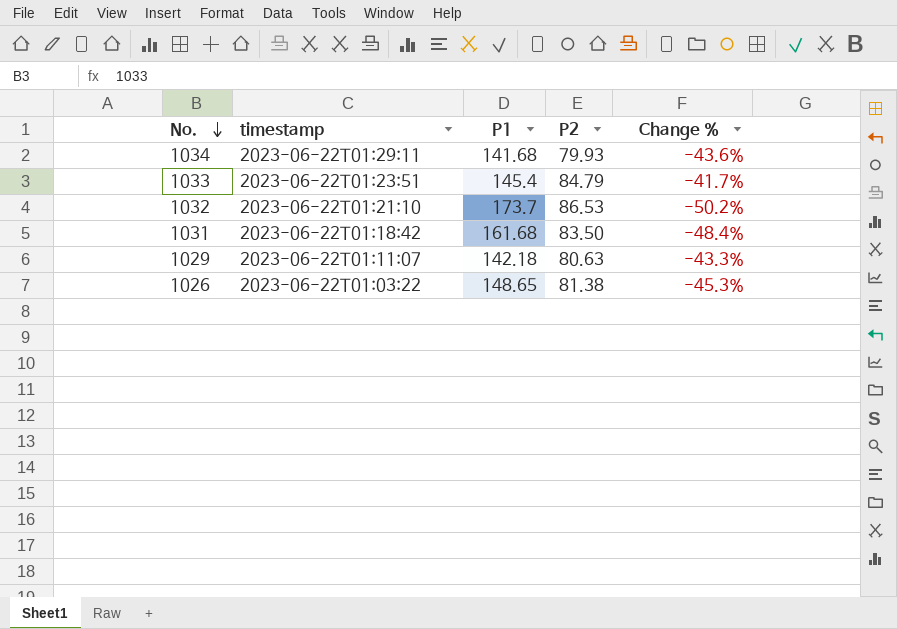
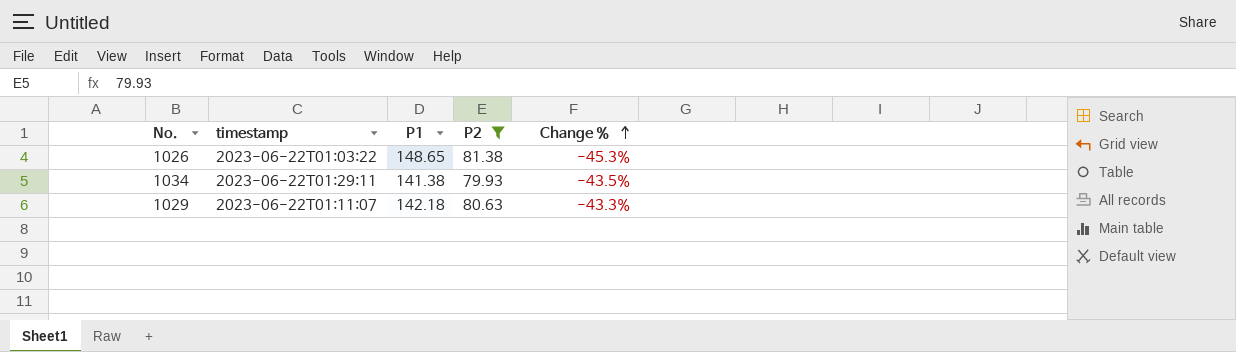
filter: none -> P2 <= 81.38
row order: No. descending -> Change % ascending
1034 | P1: 141.68 -> 141.38
1034 | Change %: -43.6% -> -43.5%

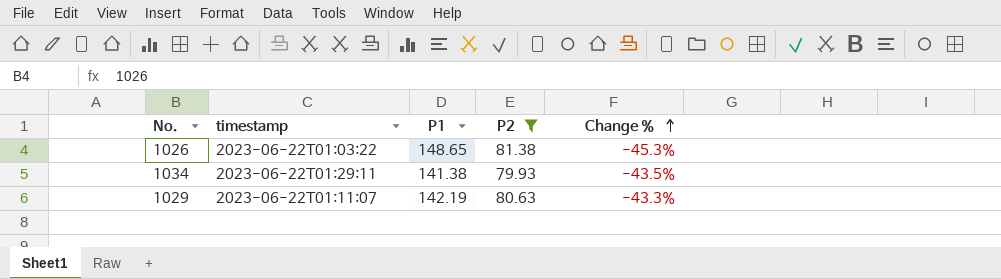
1029 | P1: 142.18 -> 142.19

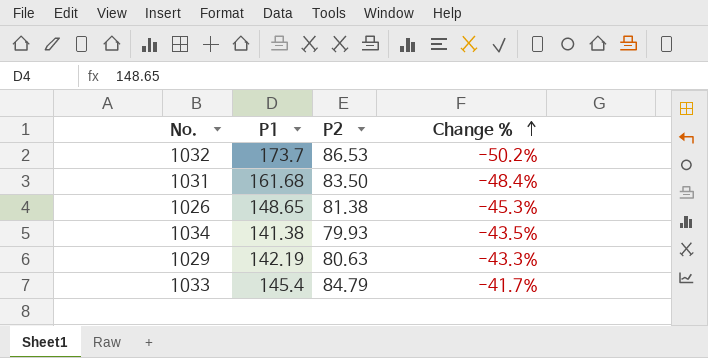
filter: P2 <= 81.38 -> none
column timestamp | position: 2 -> none

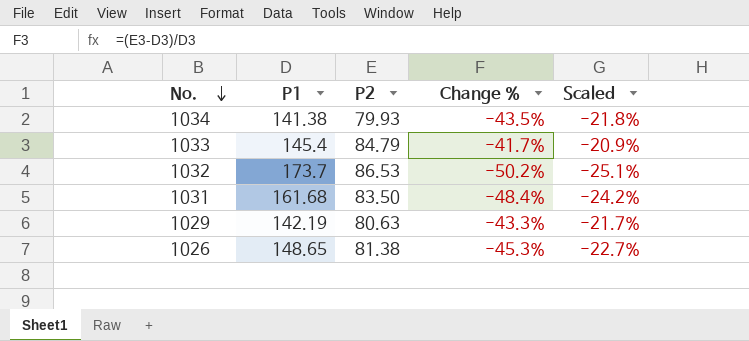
row order: Change % ascending -> No. descending
column Scaled | formula: none -> [Change %] * 0.5

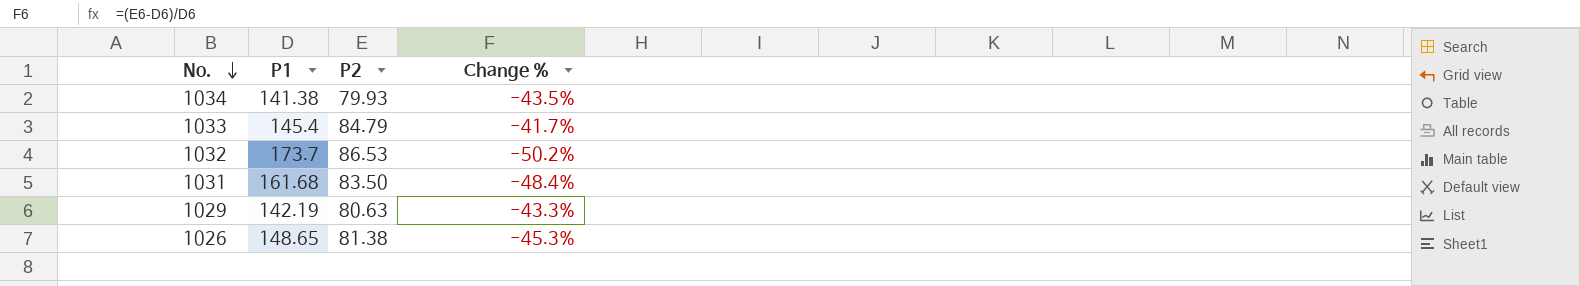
column Scaled | formula: [Change %] * 0.5 -> none

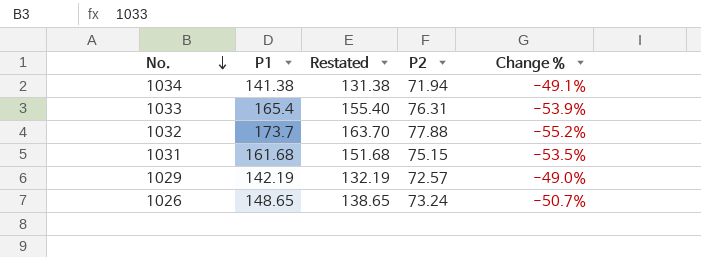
column Restated | formula: none -> [P1] - 10
1034 | P2: 79.93 -> 71.94
1034 | Change %: -43.5% -> -49.1%
1033 | P1: 145.4 -> 165.4
1033 | P2: 84.79 -> 76.31
1033 | Change %: -41.7% -> -53.9%
1032 | P2: 86.53 -> 77.88
1032 | Change %: -50.2% -> -55.2%
1031 | P2: 83.50 -> 75.15
1031 | Change %: -48.4% -> -53.5%
1029 | P2: 80.63 -> 72.57
1029 | Change %: -43.3% -> -49.0%
1026 | P2: 81.38 -> 73.24
1026 | Change %: -45.3% -> -50.7%

